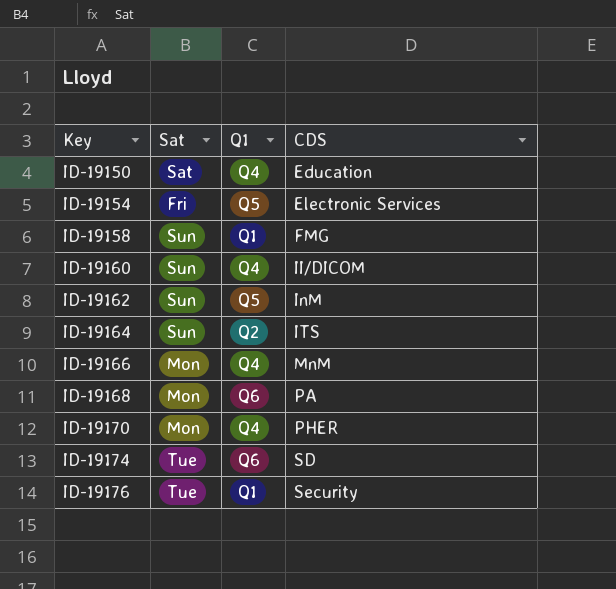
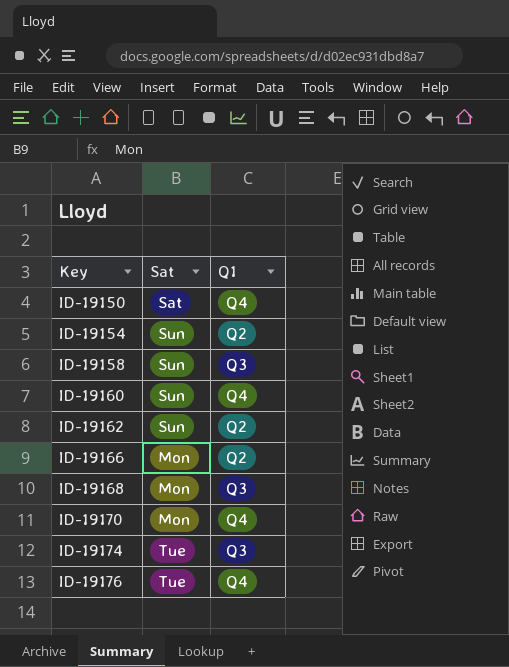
column CDS | position: 4 -> none
row ID-19164: Sun | Q2 | ITS -> none
ID-19154 | Sat: Fri -> Sun
ID-19154 | Q1: Q5 -> Q2
ID-19158 | Q1: Q1 -> Q3
ID-19162 | Q1: Q5 -> Q2
ID-19166 | Q1: Q4 -> Q2
ID-19168 | Q1: Q6 -> Q3
ID-19174 | Q1: Q6 -> Q3
ID-19176 | Q1: Q1 -> Q4

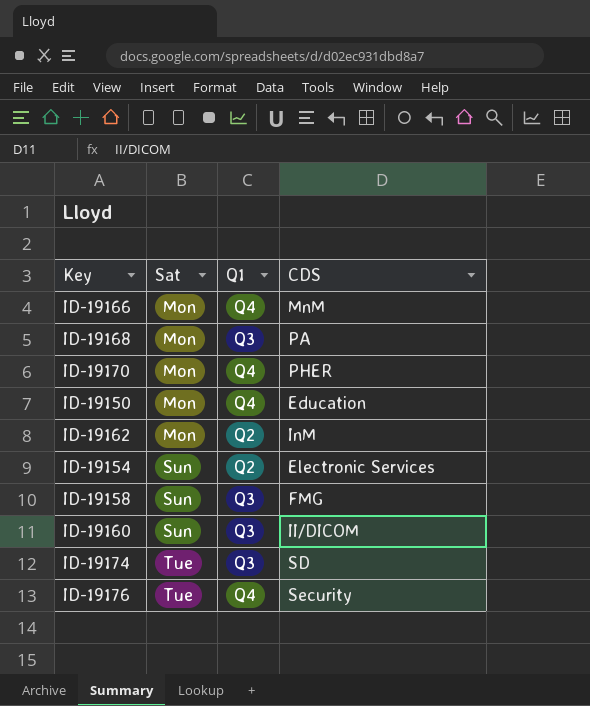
row order: Key ascending -> Sat ascending
column CDS | position: none -> 4
ID-19166 | Q1: Q2 -> Q4
ID-19150 | Sat: Sat -> Mon
ID-19162 | Sat: Sun -> Mon
ID-19160 | Q1: Q4 -> Q3

